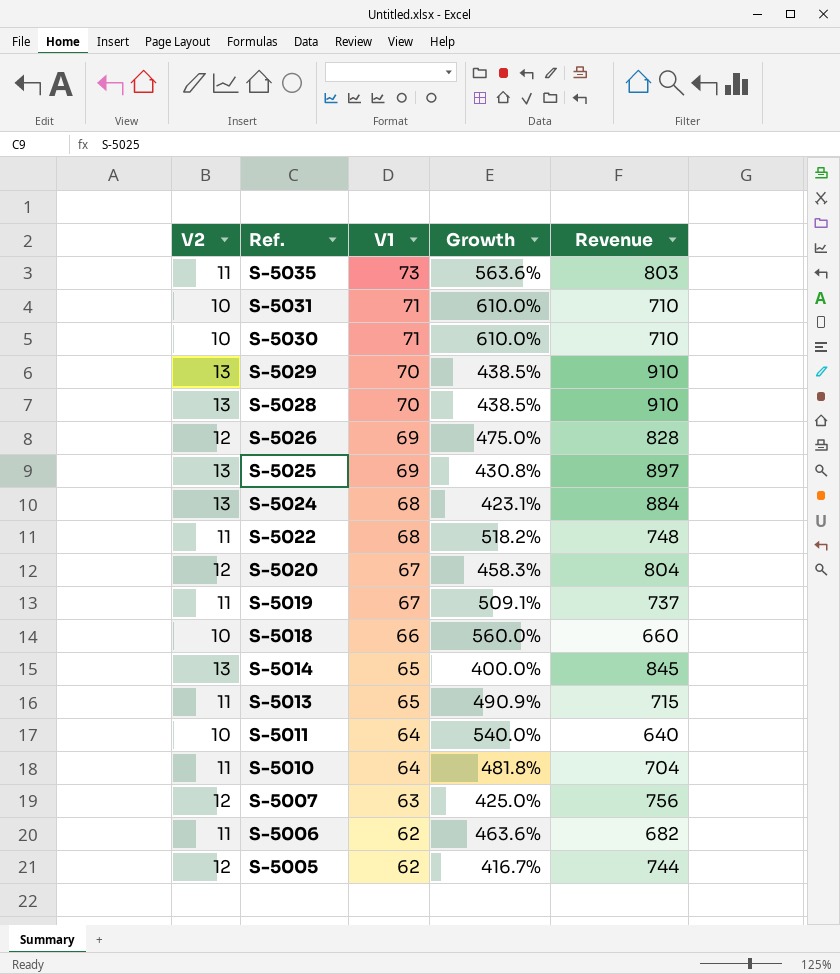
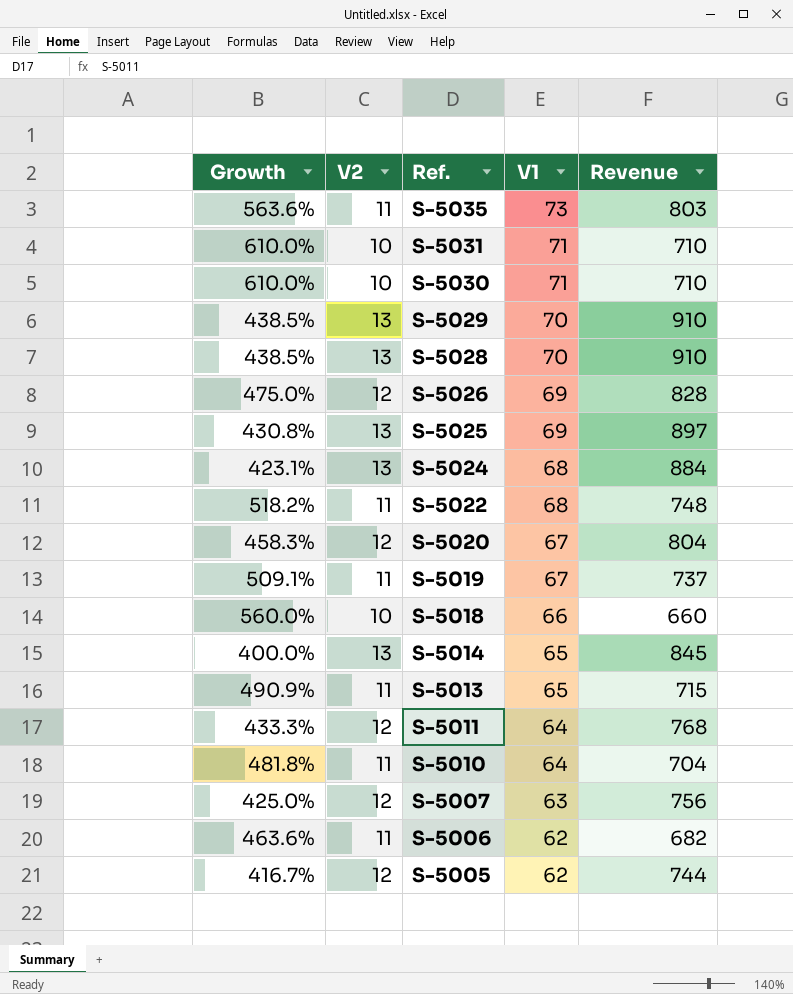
column Growth | position: 4 -> 1
S-5011 | Growth: 540.0% -> 433.3%
S-5011 | V2: 10 -> 12
S-5011 | Revenue: 640 -> 768

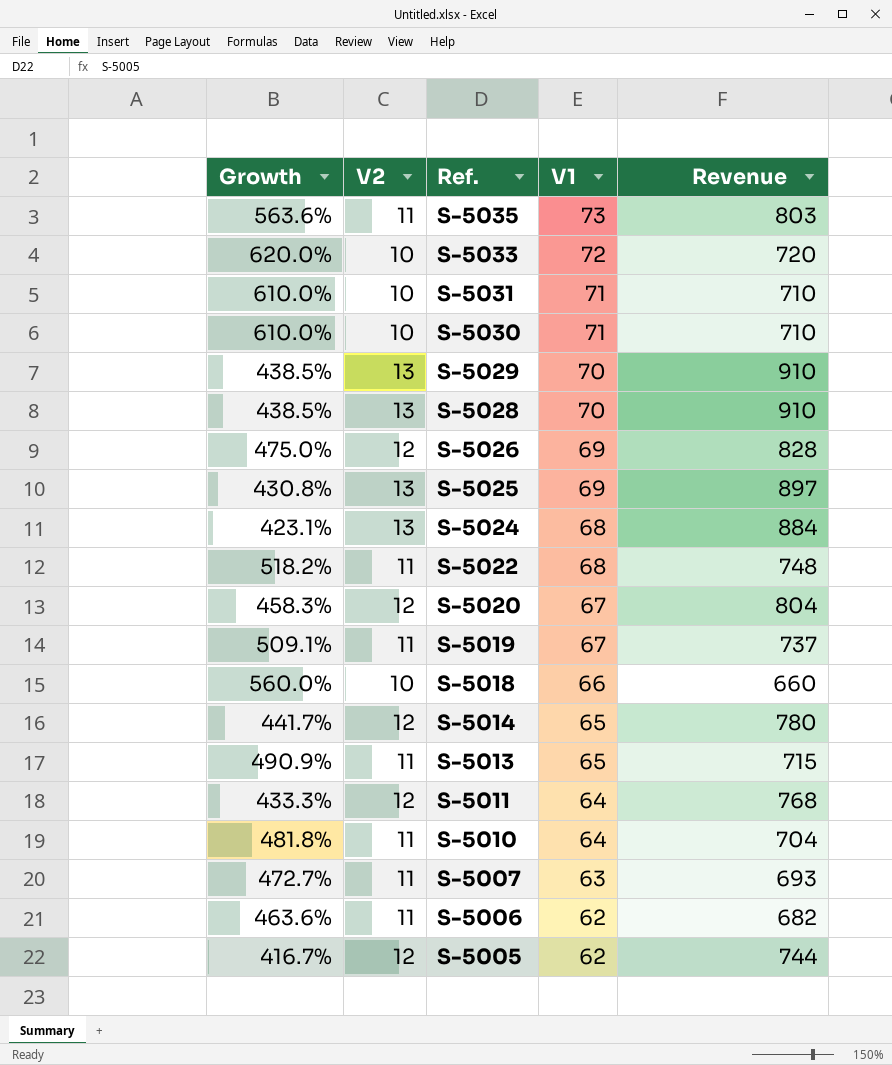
row S-5033: none -> 620.0% | 10 | 72 | 720
S-5014 | Growth: 400.0% -> 441.7%
S-5014 | V2: 13 -> 12
S-5014 | Revenue: 845 -> 780
S-5007 | Growth: 425.0% -> 472.7%
S-5007 | V2: 12 -> 11
S-5007 | Revenue: 756 -> 693

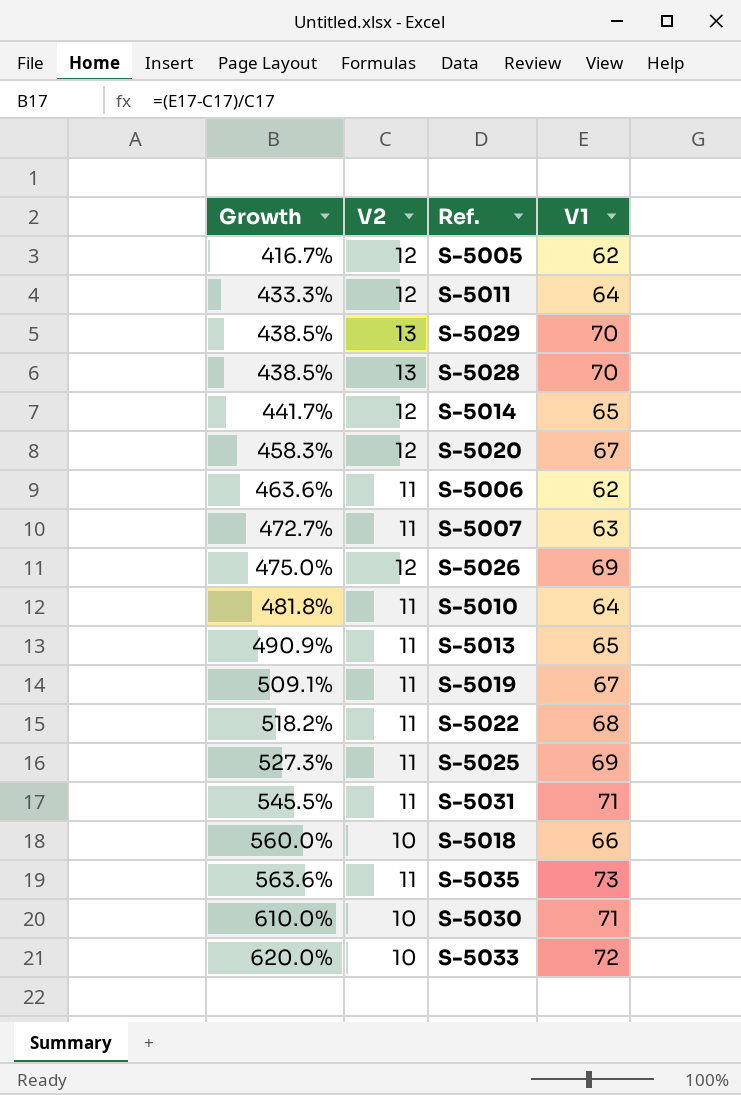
row order: Ref. descending -> Growth ascending
column Revenue | formula: [V2] * [V1] -> none
row S-5024: 423.1% | 13 | 68 | 884 -> none
S-5025 | Growth: 430.8% -> 527.3%
S-5025 | V2: 13 -> 11
S-5031 | Growth: 610.0% -> 545.5%
S-5031 | V2: 10 -> 11

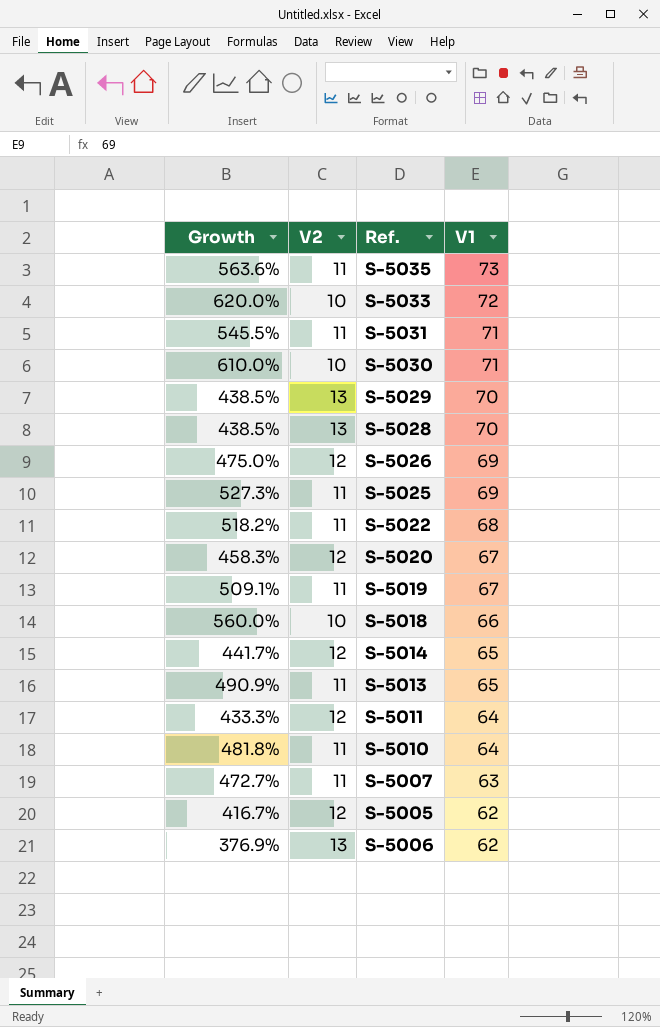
row order: Growth ascending -> V1 descending
S-5006 | Growth: 463.6% -> 376.9%
S-5006 | V2: 11 -> 13

